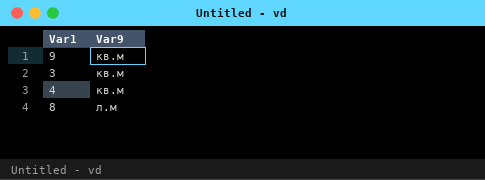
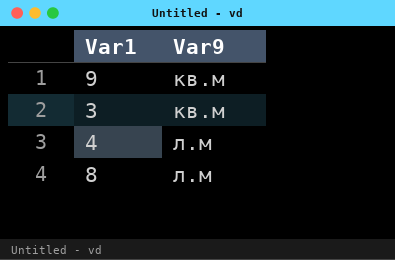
4 | Var9: кв.м -> л.м

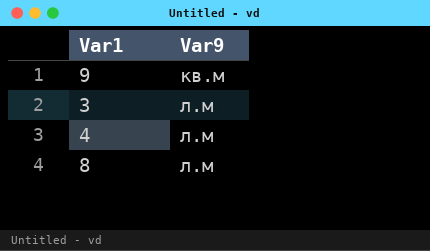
3 | Var9: кв.м -> л.м

